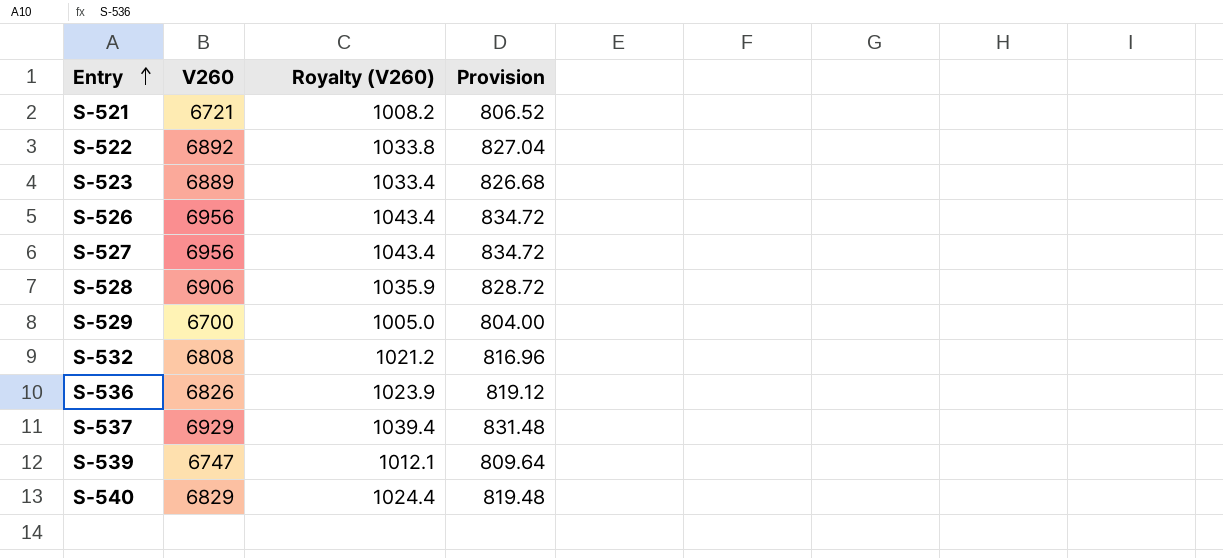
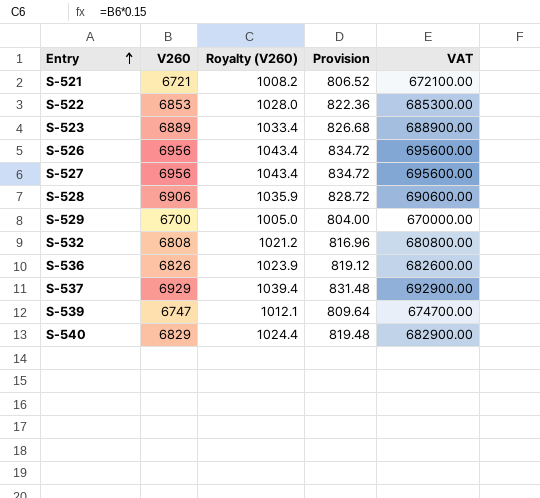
column VAT | formula: none -> [V260] * 100
S-522 | V260: 6892 -> 6853
S-522 | Royalty (V260): 1033.8 -> 1028.0
S-522 | Provision: 827.04 -> 822.36

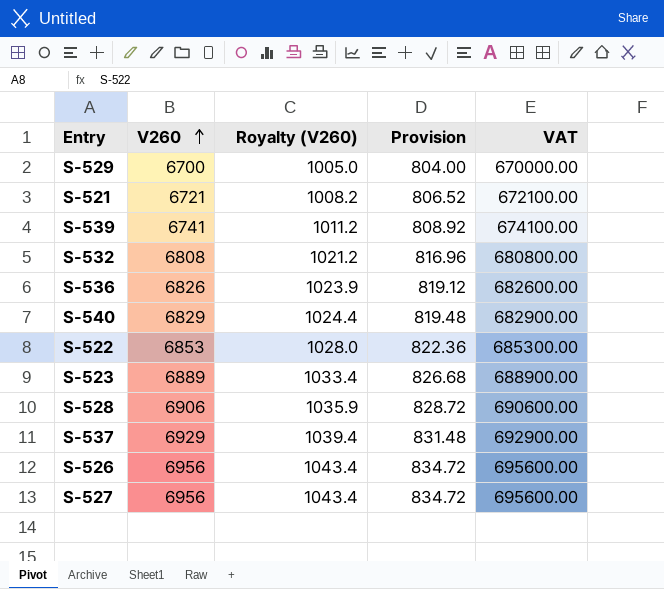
row order: Entry ascending -> V260 ascending
S-539 | V260: 6747 -> 6741
S-539 | Royalty (V260): 1012.1 -> 1011.2
S-539 | Provision: 809.64 -> 808.92
S-539 | VAT: 674700.00 -> 674100.00

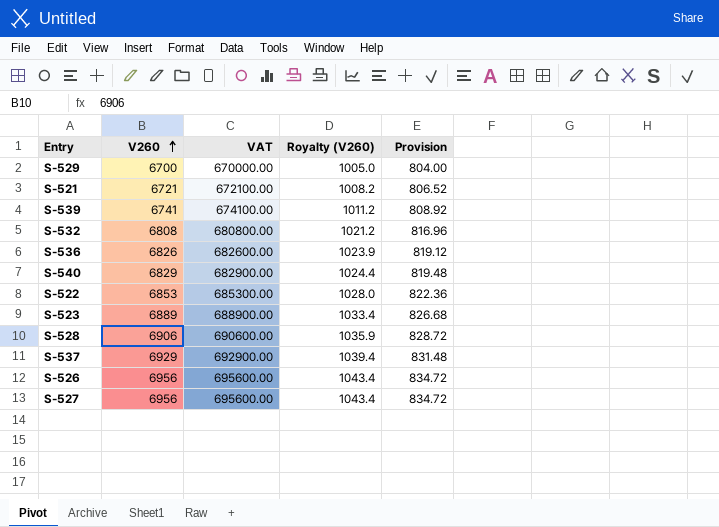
column VAT | position: 5 -> 3

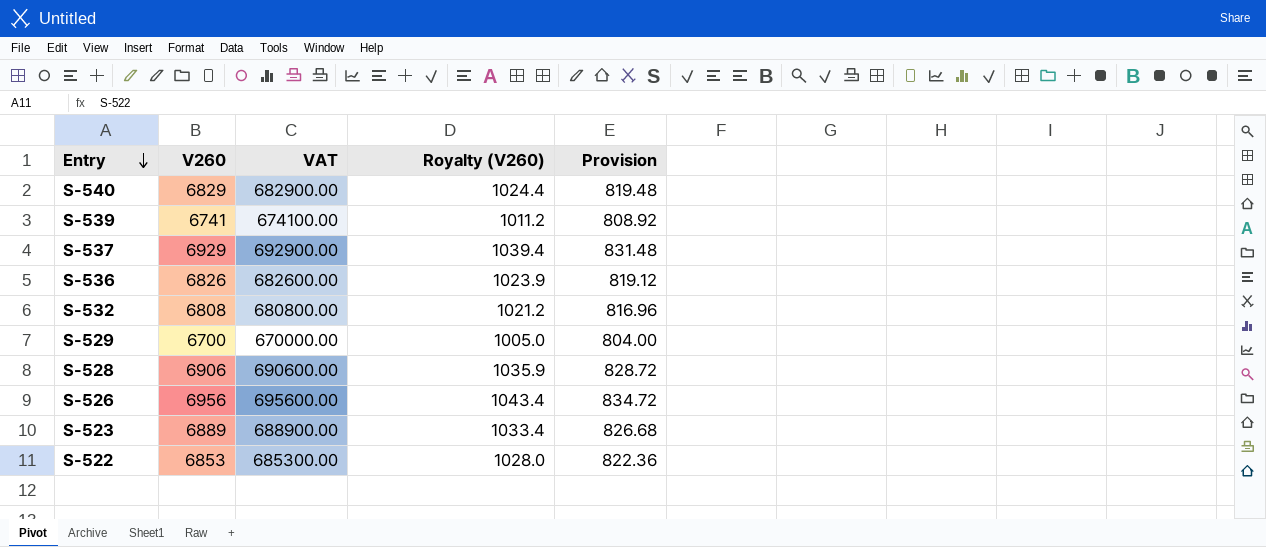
row order: V260 ascending -> Entry descending
row S-521: 6721 | 672100.00 | 1008.2 | 806.52 -> none
row S-527: 6956 | 695600.00 | 1043.4 | 834.72 -> none

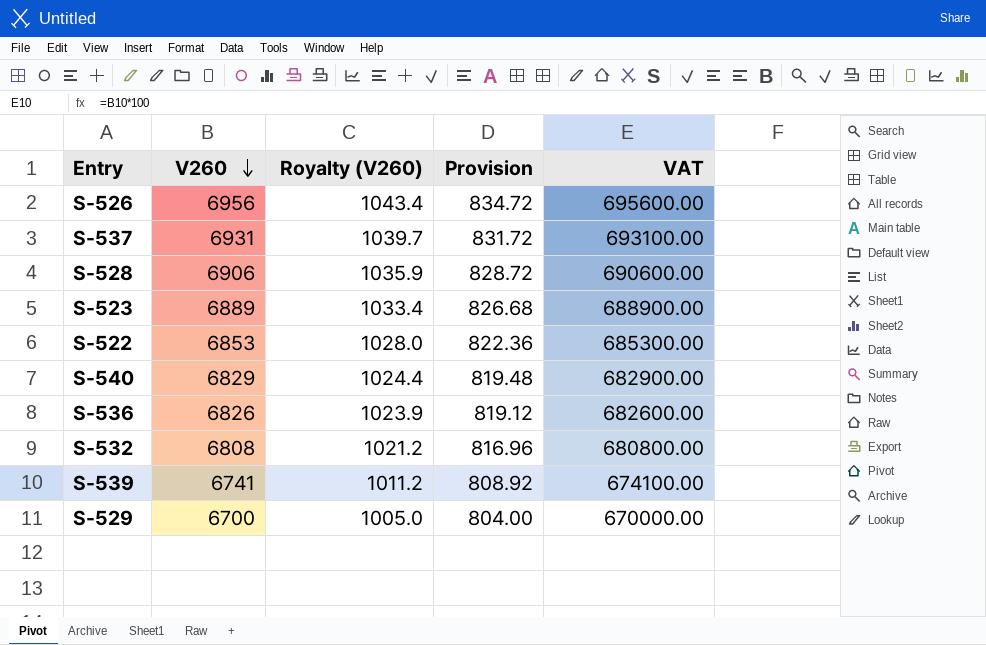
row order: Entry descending -> V260 descending
column VAT | position: 3 -> 5
S-537 | V260: 6929 -> 6931
S-537 | Royalty (V260): 1039.4 -> 1039.7
S-537 | Provision: 831.48 -> 831.72
S-537 | VAT: 692900.00 -> 693100.00

